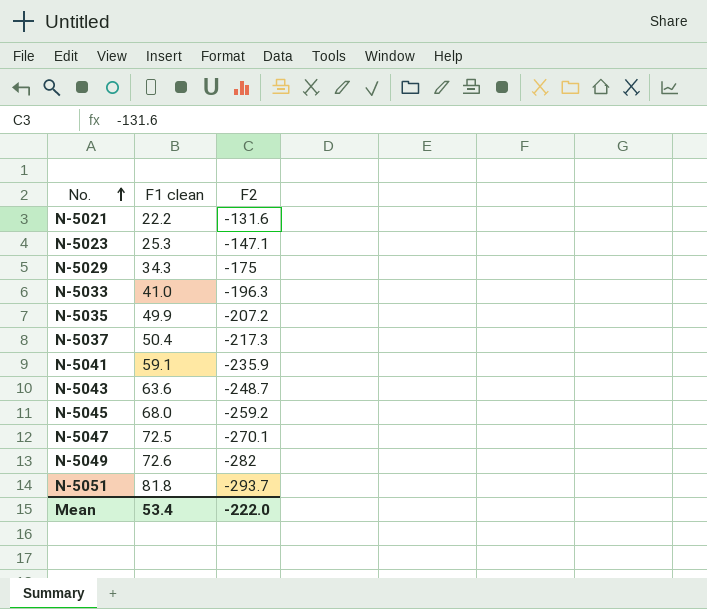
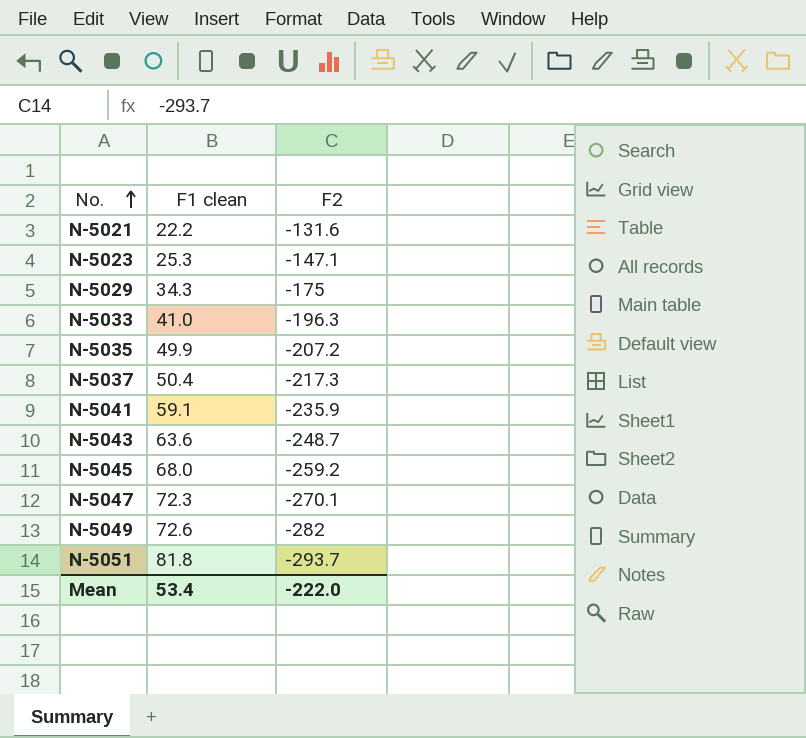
N-5047 | F1 clean: 72.5 -> 72.3

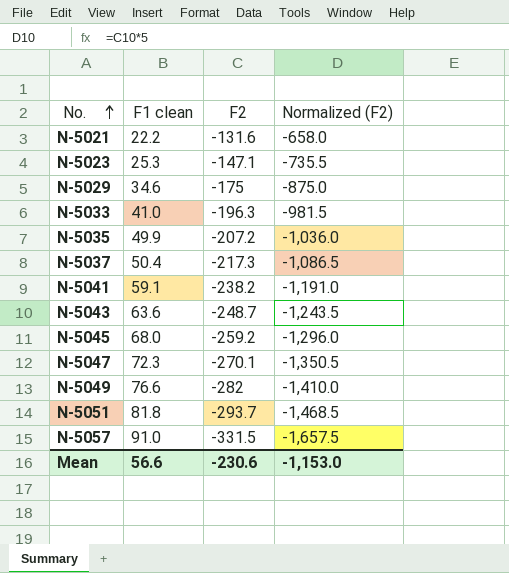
column Normalized (F2) | formula: none -> [F2] * 5
N-5029 | F1 clean: 34.3 -> 34.6
N-5041 | F2: -235.9 -> -238.2
N-5049 | F1 clean: 72.6 -> 76.6
row N-5057: none -> 91.0 | -331.5 | -1,657.5
Mean | F1 clean: 53.4 -> 56.6
Mean | F2: -222.0 -> -230.6

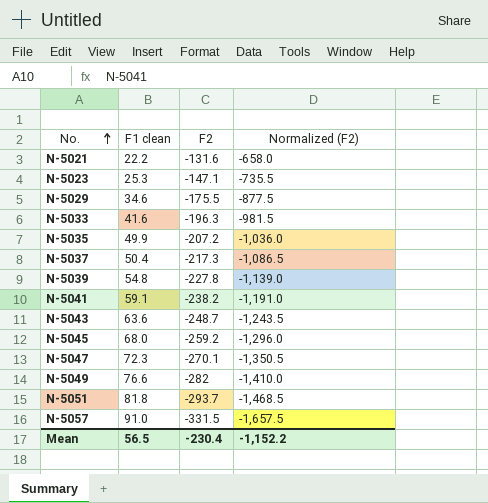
N-5029 | F2: -175 -> -175.5
N-5029 | Normalized (F2): -875.0 -> -877.5
N-5033 | F1 clean: 41.0 -> 41.6
row N-5039: none -> 54.8 | -227.8 | -1,139.0
Mean | F1 clean: 56.6 -> 56.5
Mean | F2: -230.6 -> -230.4
Mean | Normalized (F2): -1,153.0 -> -1,152.2

